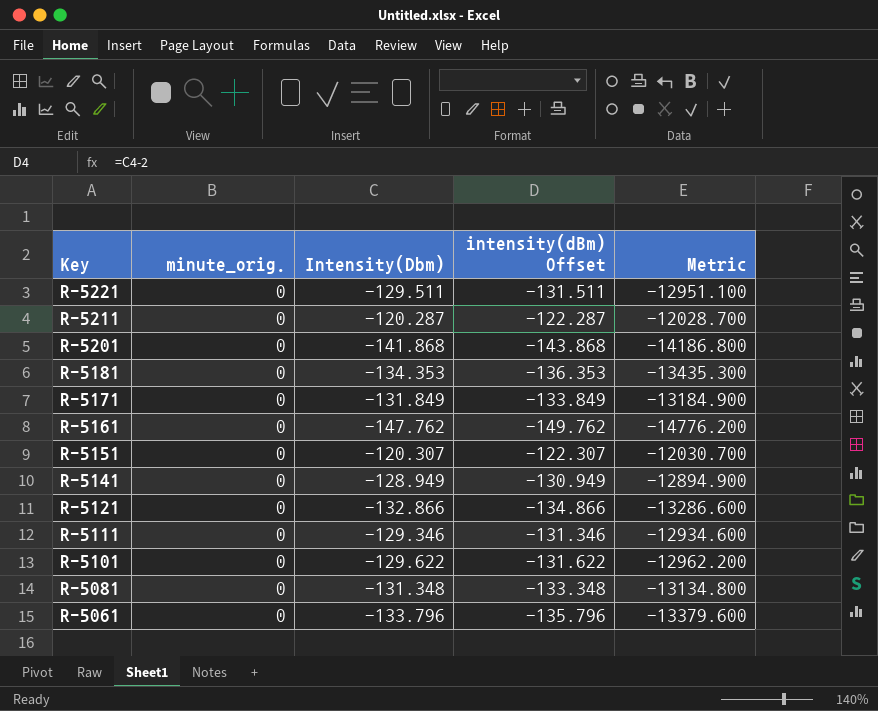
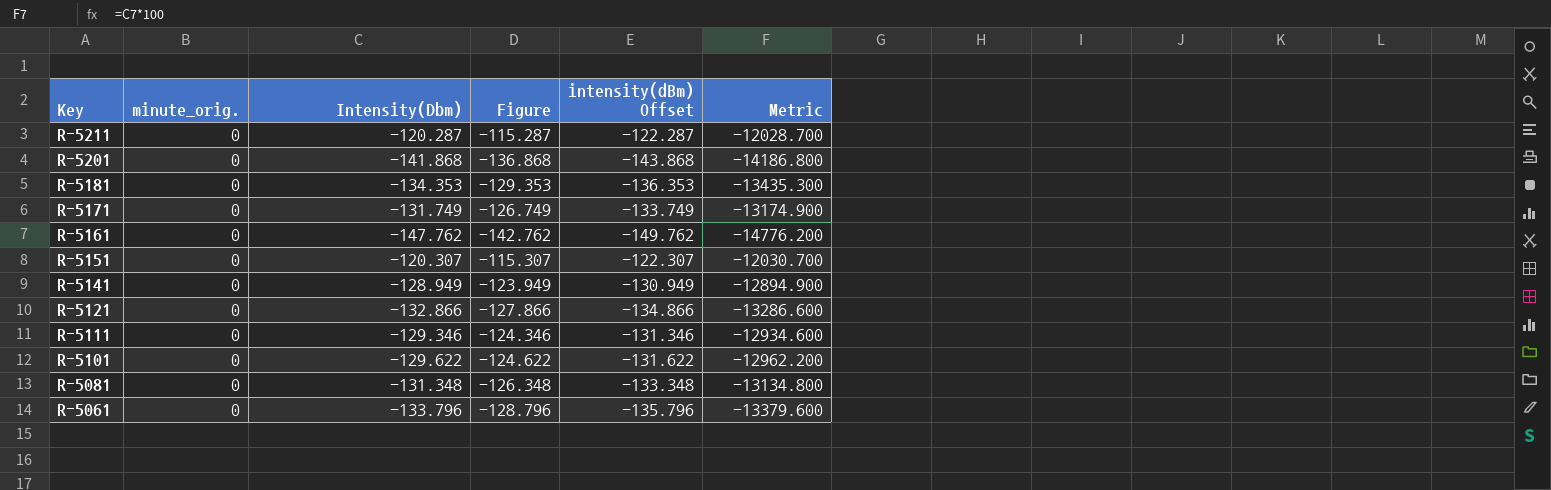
column Figure | formula: none -> [Intensity(Dbm)] + 5
row R-5221: 0 | -129.511 | -131.511 | -12951.100 -> none
R-5171 | Intensity(Dbm): -131.849 -> -131.749
R-5171 | intensity(dBm) Offset: -133.849 -> -133.749
R-5171 | Metric: -13184.900 -> -13174.900

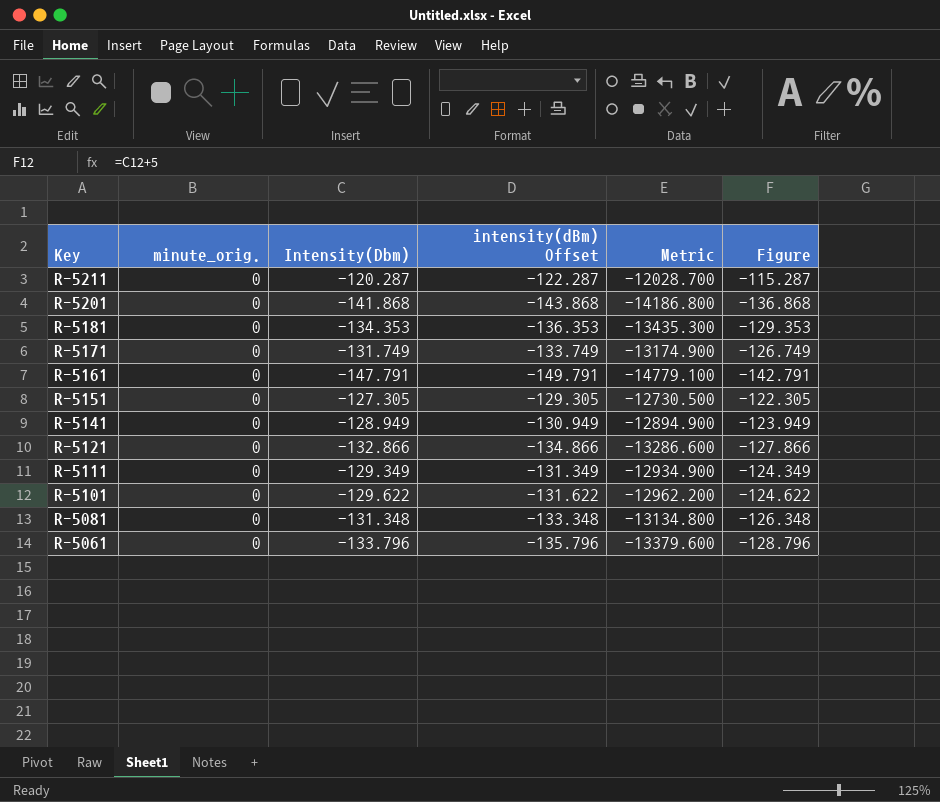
column Figure | position: 4 -> 6
R-5161 | Intensity(Dbm): -147.762 -> -147.791
R-5161 | intensity(dBm) Offset: -149.762 -> -149.791
R-5161 | Metric: -14776.200 -> -14779.100
R-5161 | Figure: -142.762 -> -142.791
R-5151 | Intensity(Dbm): -120.307 -> -127.305
R-5151 | intensity(dBm) Offset: -122.307 -> -129.305
R-5151 | Metric: -12030.700 -> -12730.500
R-5151 | Figure: -115.307 -> -122.305
R-5111 | Intensity(Dbm): -129.346 -> -129.349
R-5111 | intensity(dBm) Offset: -131.346 -> -131.349
R-5111 | Metric: -12934.600 -> -12934.900
R-5111 | Figure: -124.346 -> -124.349

